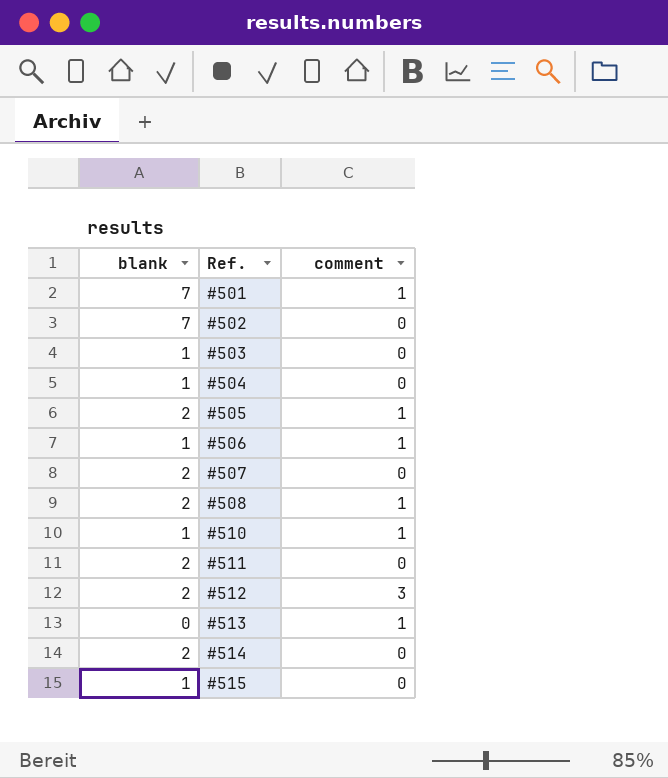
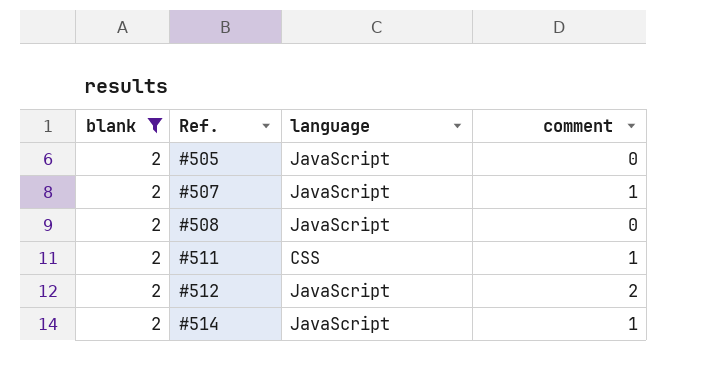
filter: none -> blank = 2
column language | position: none -> 3
#505 | comment: 1 -> 0
#507 | comment: 0 -> 1
#508 | comment: 1 -> 0
#511 | comment: 0 -> 1
#512 | comment: 3 -> 2
#514 | comment: 0 -> 1

